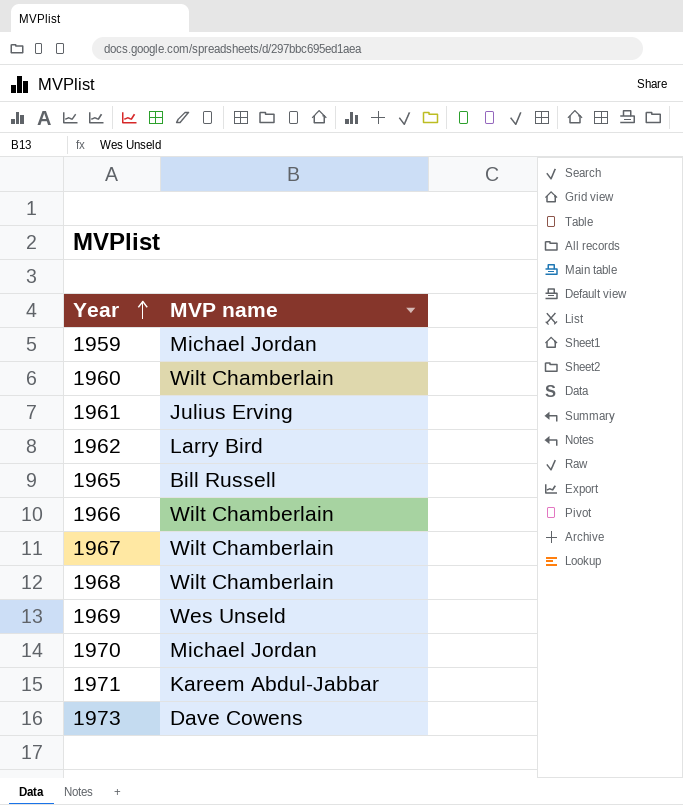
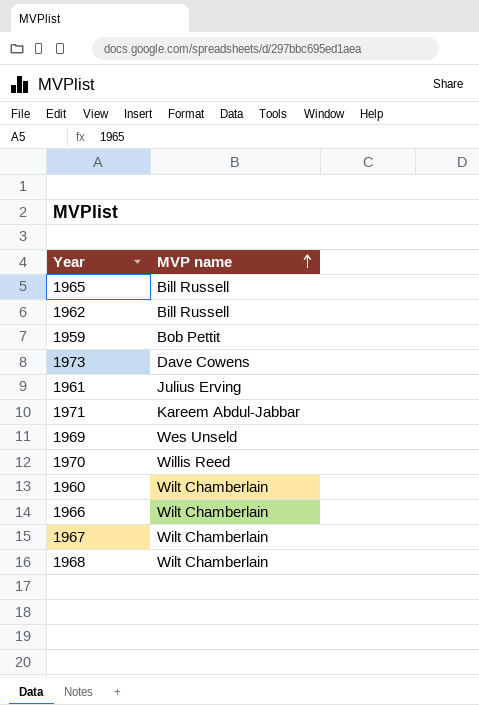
row order: Year ascending -> MVP name ascending
1962 | MVP name: Larry Bird -> Bill Russell
1959 | MVP name: Michael Jordan -> Bob Pettit
1970 | MVP name: Michael Jordan -> Willis Reed

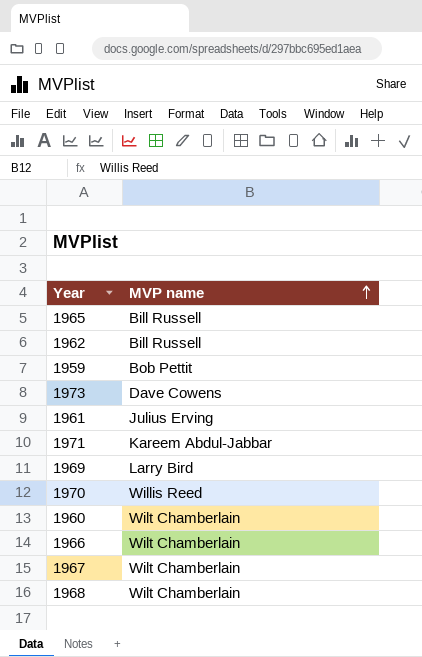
1969 | MVP name: Wes Unseld -> Larry Bird

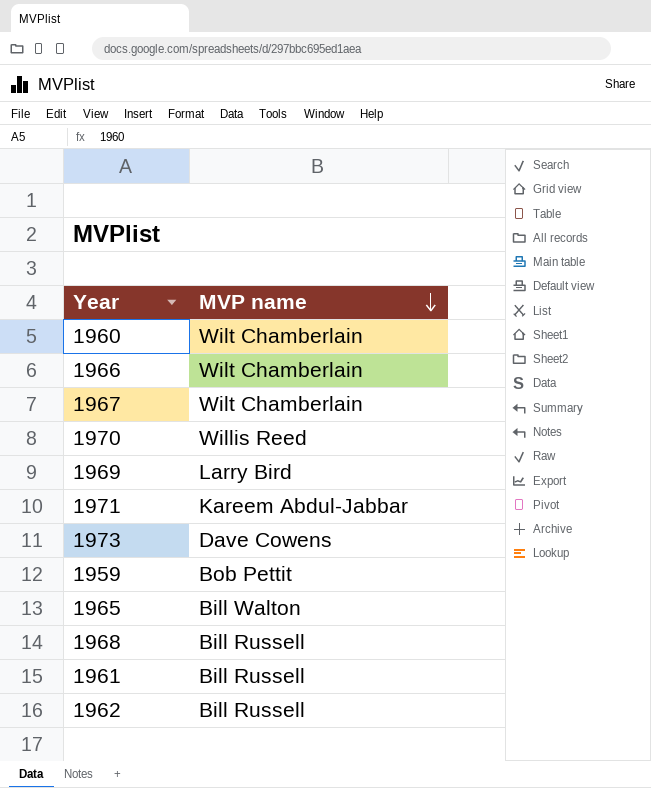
row order: MVP name ascending -> MVP name descending
1965 | MVP name: Bill Russell -> Bill Walton
1968 | MVP name: Wilt Chamberlain -> Bill Russell
1961 | MVP name: Julius Erving -> Bill Russell

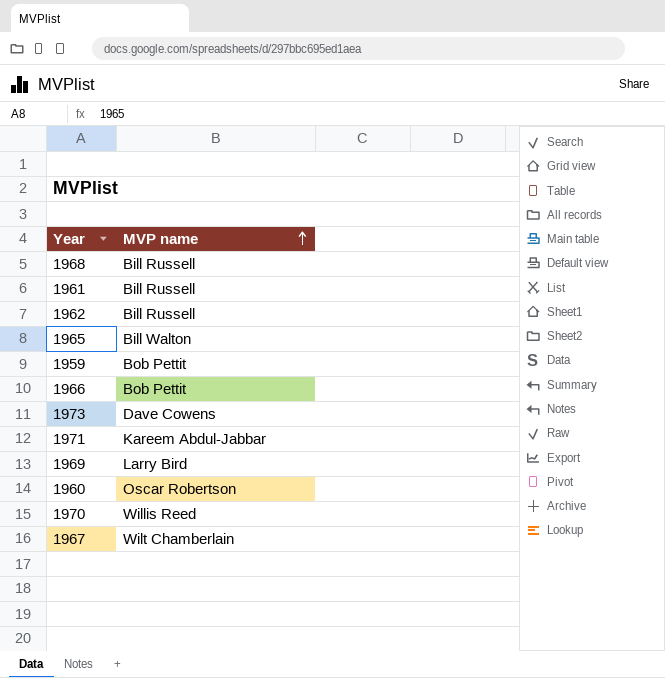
row order: MVP name descending -> MVP name ascending
1966 | MVP name: Wilt Chamberlain -> Bob Pettit
1960 | MVP name: Wilt Chamberlain -> Oscar Robertson

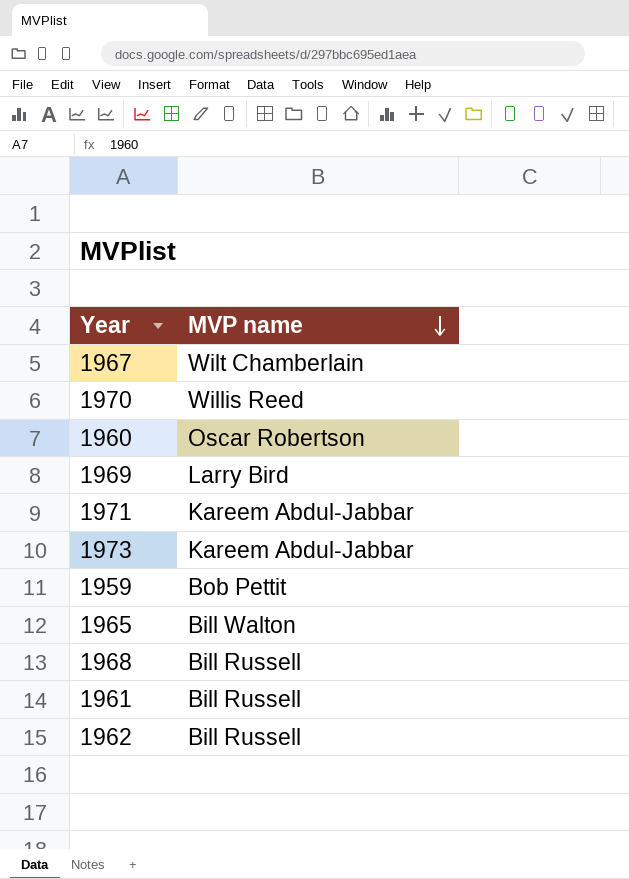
row order: MVP name ascending -> MVP name descending
row 1966: Bob Pettit -> none
1973 | MVP name: Dave Cowens -> Kareem Abdul-Jabbar

